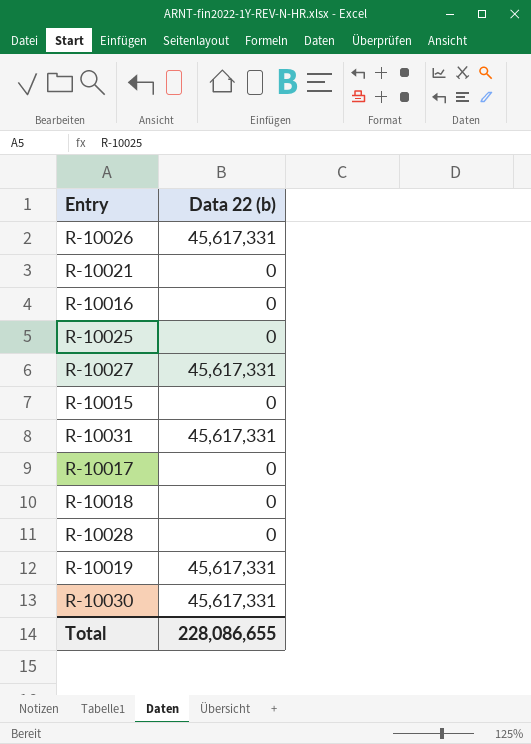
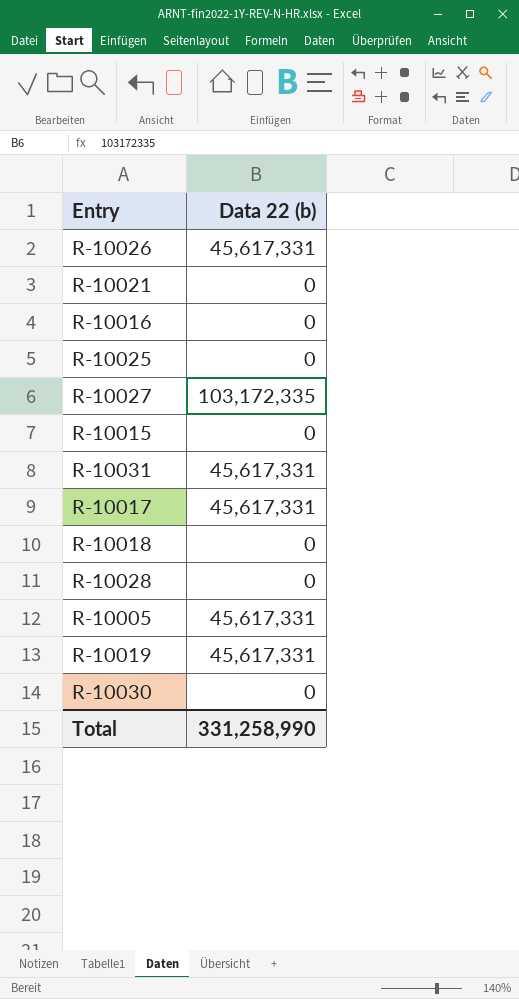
R-10027 | Data 22 (b): 45,617,331 -> 103,172,335
R-10017 | Data 22 (b): 0 -> 45,617,331
row R-10005: none -> 45,617,331
R-10030 | Data 22 (b): 45,617,331 -> 0
Total | Data 22 (b): 228,086,655 -> 331,258,990

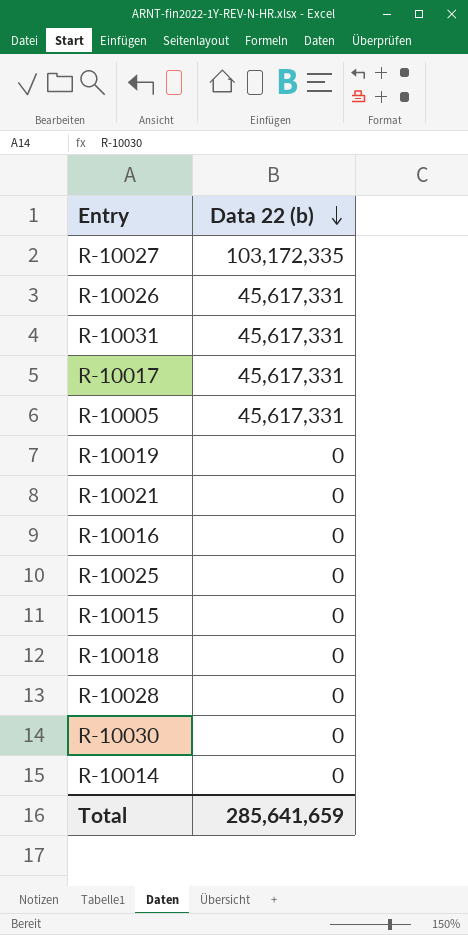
row order: none -> Data 22 (b) descending
R-10019 | Data 22 (b): 45,617,331 -> 0
row R-10014: none -> 0
Total | Data 22 (b): 331,258,990 -> 285,641,659

